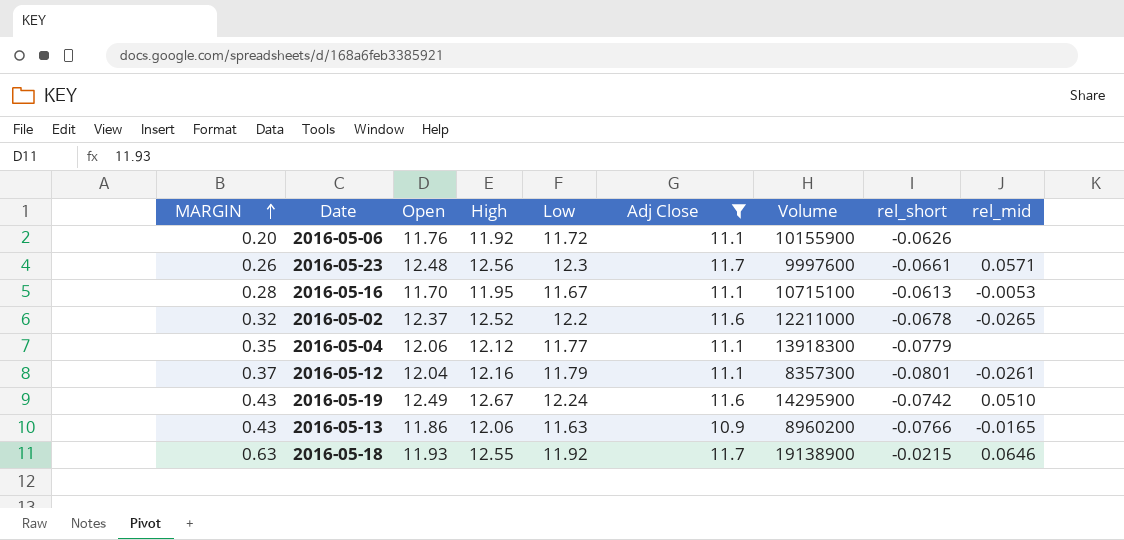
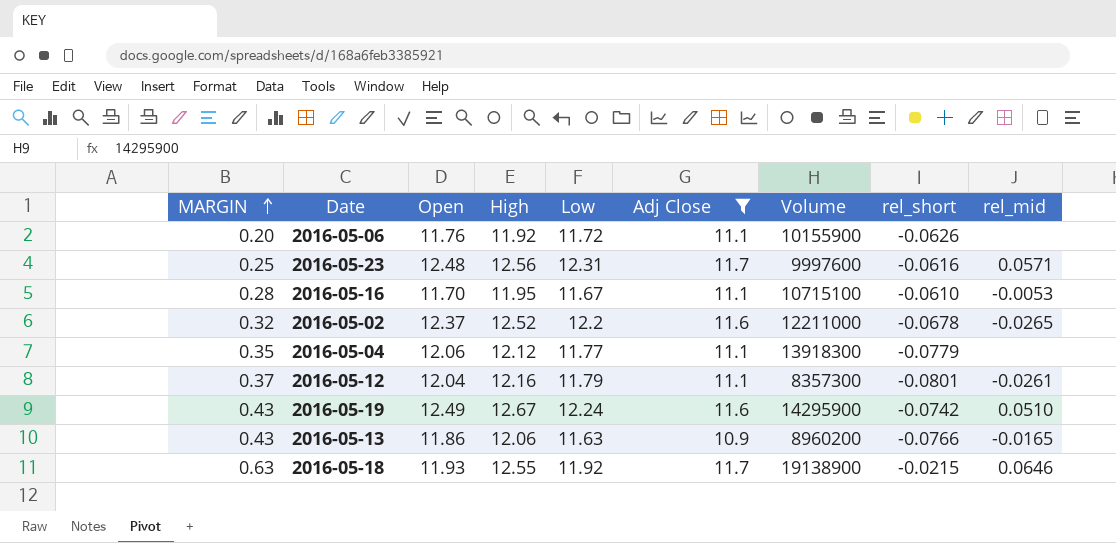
2016-05-23 | MARGIN: 0.26 -> 0.25
2016-05-23 | Low: 12.3 -> 12.31
2016-05-23 | rel_short: -0.0661 -> -0.0616
2016-05-16 | rel_short: -0.0613 -> -0.0610

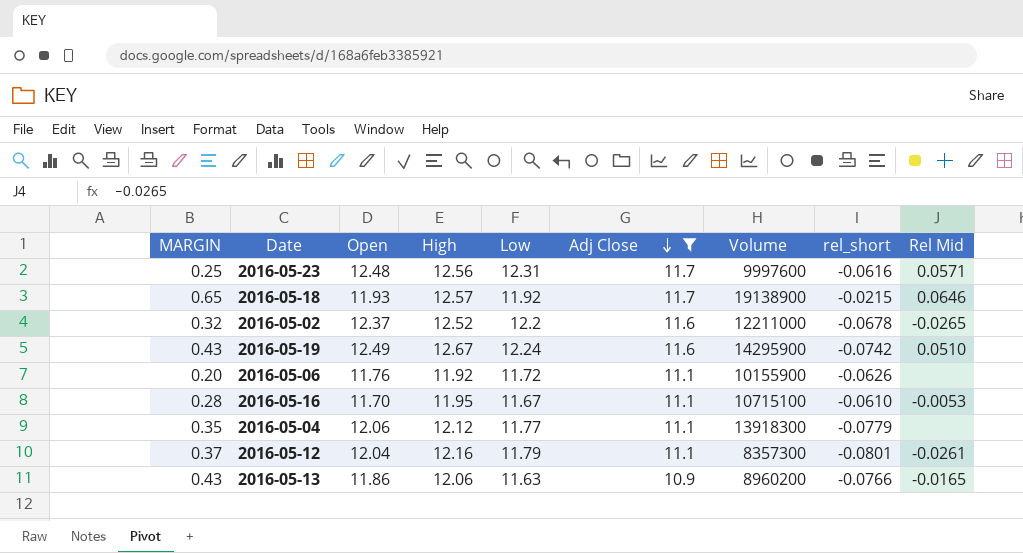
row order: MARGIN ascending -> Adj Close descending
column name: rel_mid -> Rel Mid
2016-05-18 | MARGIN: 0.63 -> 0.65
2016-05-18 | High: 12.55 -> 12.57

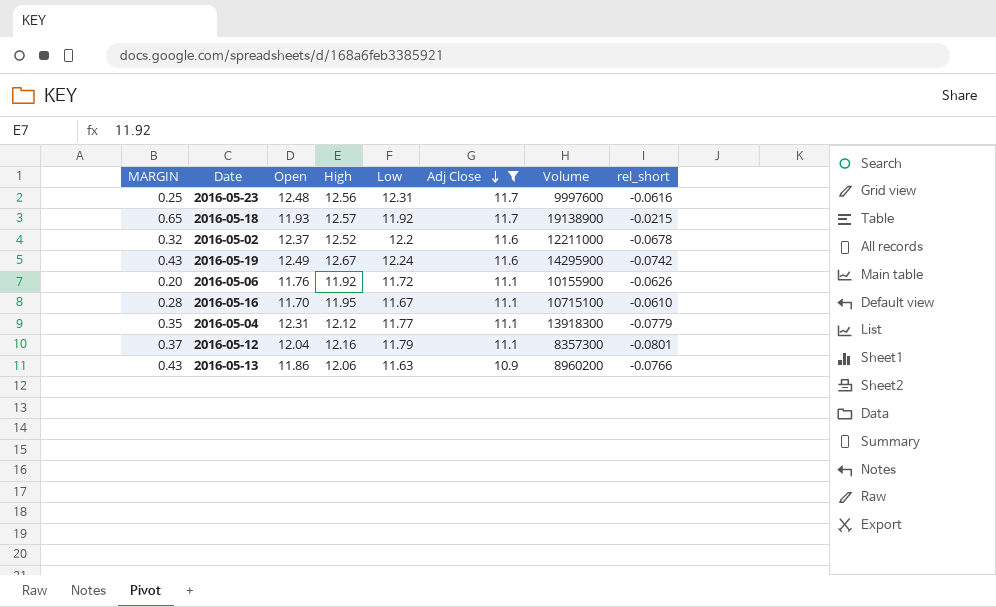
column Rel Mid | position: 9 -> none
2016-05-04 | Open: 12.06 -> 12.31

